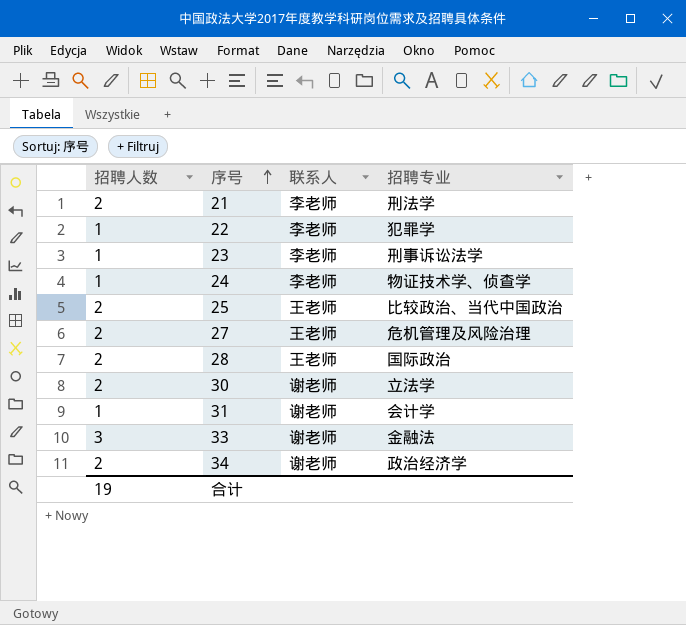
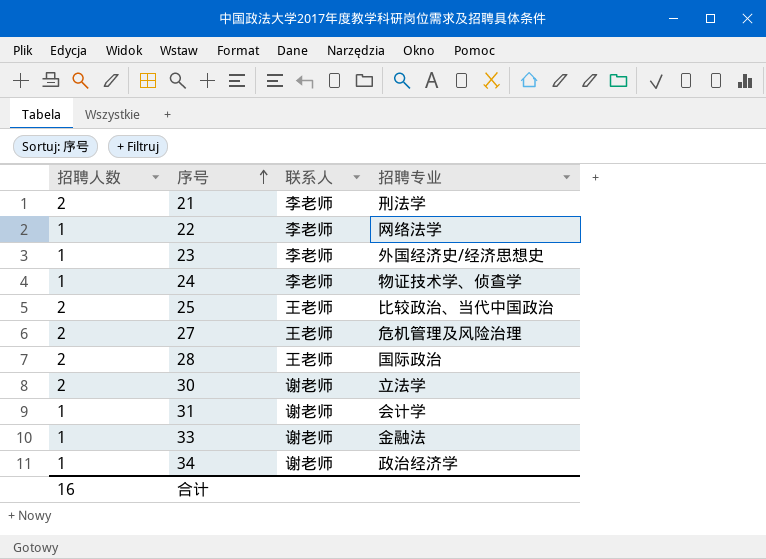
22 | 招聘专业: 犯罪学 -> 网络法学
23 | 招聘专业: 刑事诉讼法学 -> 外国经济史/经济思想史
33 | 招聘人数: 3 -> 1
34 | 招聘人数: 2 -> 1
合计 | 招聘人数: 19 -> 16

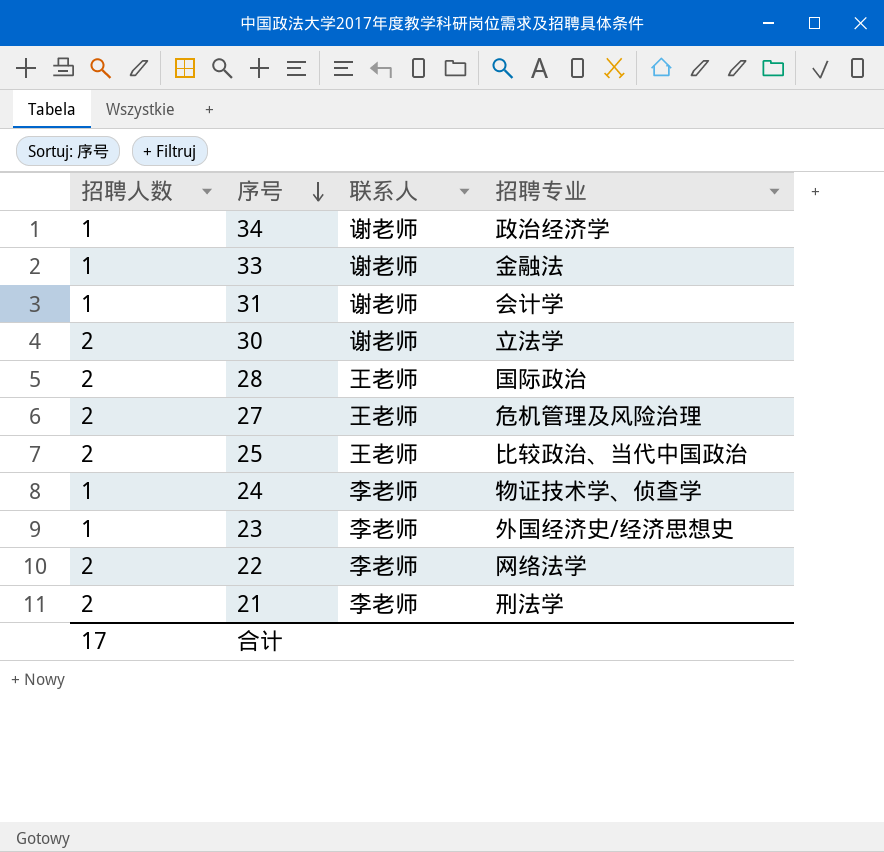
row order: 序号 ascending -> 序号 descending
22 | 招聘人数: 1 -> 2
合计 | 招聘人数: 16 -> 17

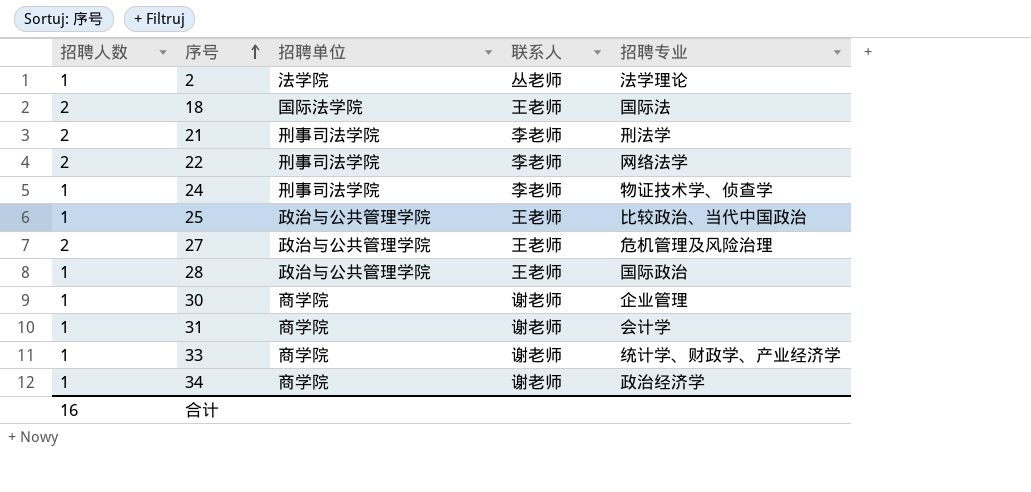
row order: 序号 descending -> 序号 ascending
column 招聘单位 | position: none -> 3
row 23: 1 | 李老师 | 外国经济史/经济思想史 -> none
row 2: none -> 1 | 法学院 | 丛老师 | 法学理论
row 18: none -> 2 | 国际法学院 | 王老师 | 国际法
25 | 招聘人数: 2 -> 1
28 | 招聘人数: 2 -> 1
30 | 招聘人数: 2 -> 1
30 | 招聘专业: 立法学 -> 企业管理
33 | 招聘专业: 金融法 -> 统计学、财政学、产业经济学
合计 | 招聘人数: 17 -> 16

